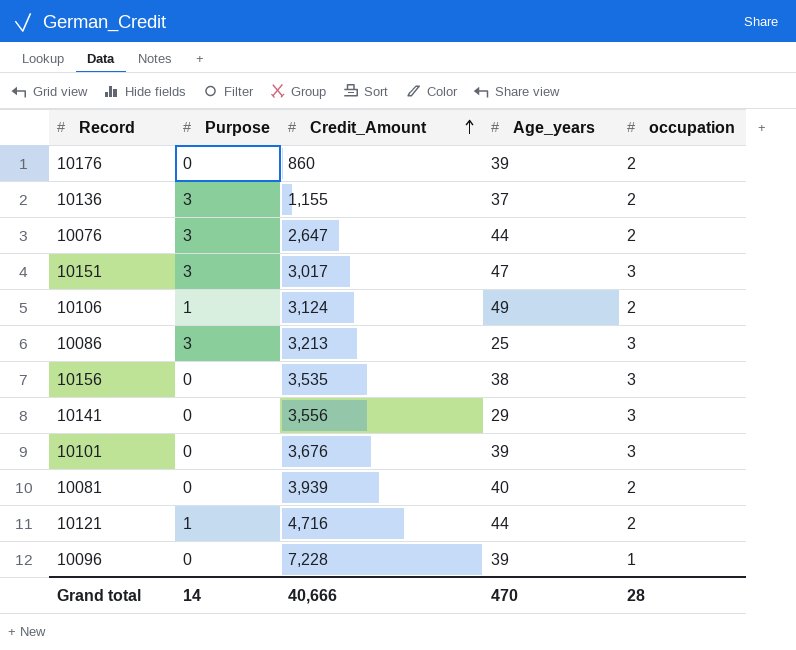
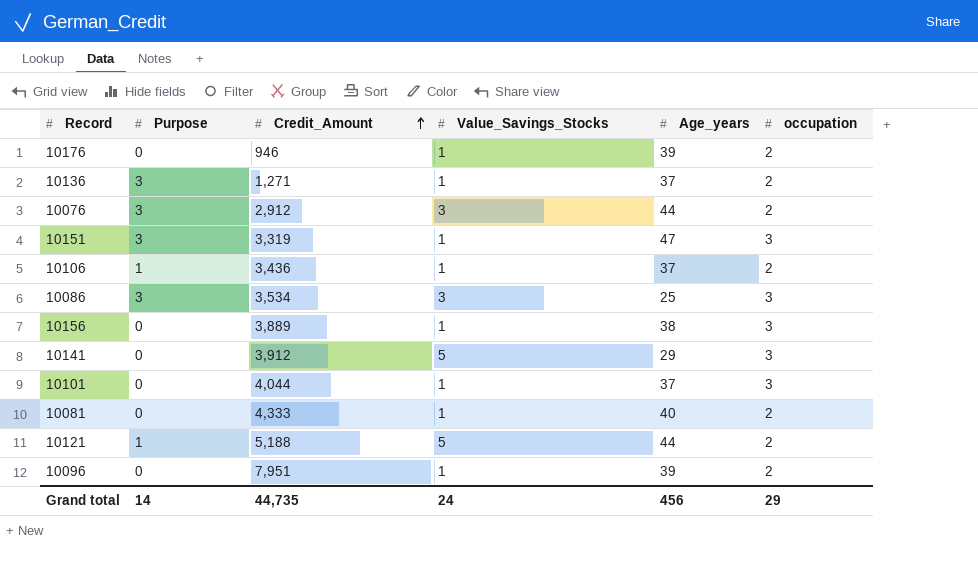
column Value_Savings_Stocks | position: none -> 4
10176 | Credit_Amount: 860 -> 946
10136 | Credit_Amount: 1,155 -> 1,271
10076 | Credit_Amount: 2,647 -> 2,912
10151 | Credit_Amount: 3,017 -> 3,319
10106 | Credit_Amount: 3,124 -> 3,436
10106 | Age_years: 49 -> 37
10086 | Credit_Amount: 3,213 -> 3,534
10156 | Credit_Amount: 3,535 -> 3,889
10141 | Credit_Amount: 3,556 -> 3,912
10101 | Credit_Amount: 3,676 -> 4,044
10101 | Age_years: 39 -> 37
10081 | Credit_Amount: 3,939 -> 4,333
10121 | Credit_Amount: 4,716 -> 5,188
10096 | Credit_Amount: 7,228 -> 7,951
10096 | occupation: 1 -> 2
Grand total | Credit_Amount: 40,666 -> 44,735
Grand total | Age_years: 470 -> 456
Grand total | occupation: 28 -> 29

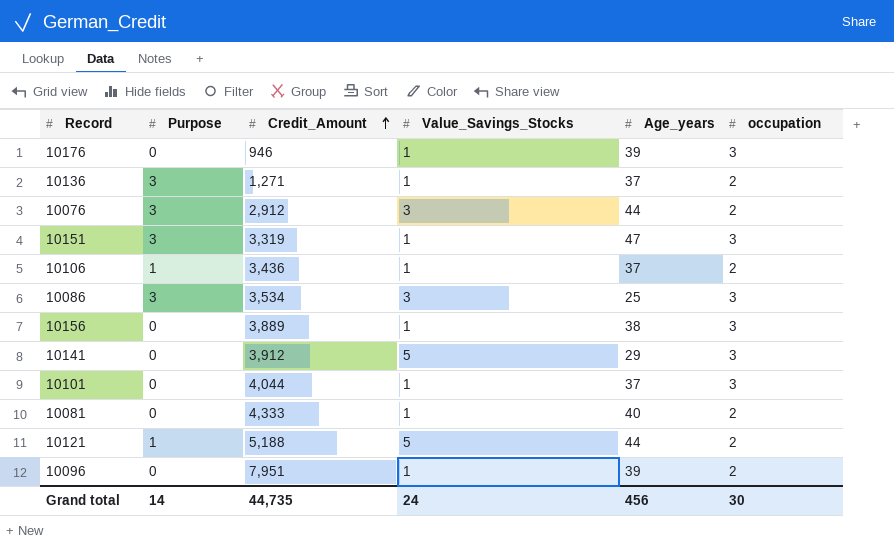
10176 | occupation: 2 -> 3
Grand total | occupation: 29 -> 30

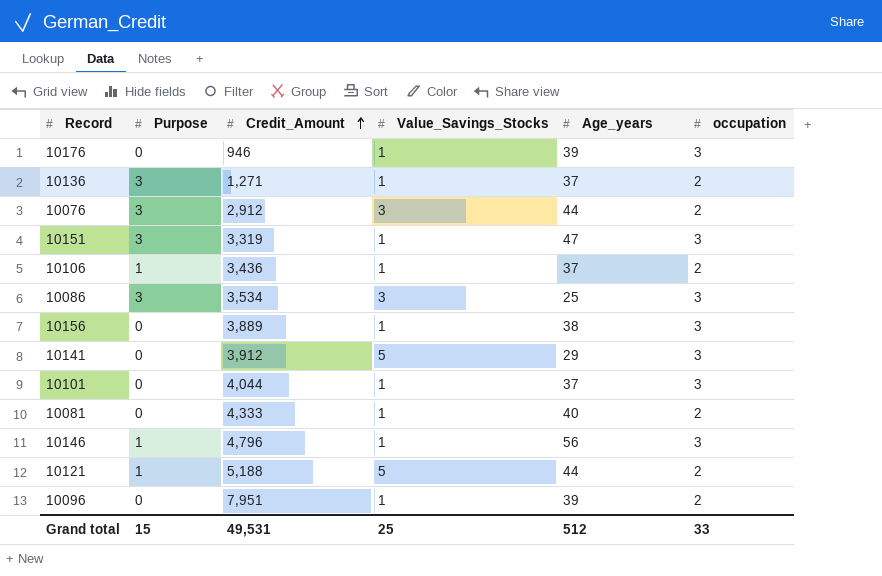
row 10146: none -> 1 | 4,796 | 1 | 56 | 3
Grand total | Purpose: 14 -> 15
Grand total | Credit_Amount: 44,735 -> 49,531
Grand total | Value_Savings_Stocks: 24 -> 25
Grand total | Age_years: 456 -> 512
Grand total | occupation: 30 -> 33

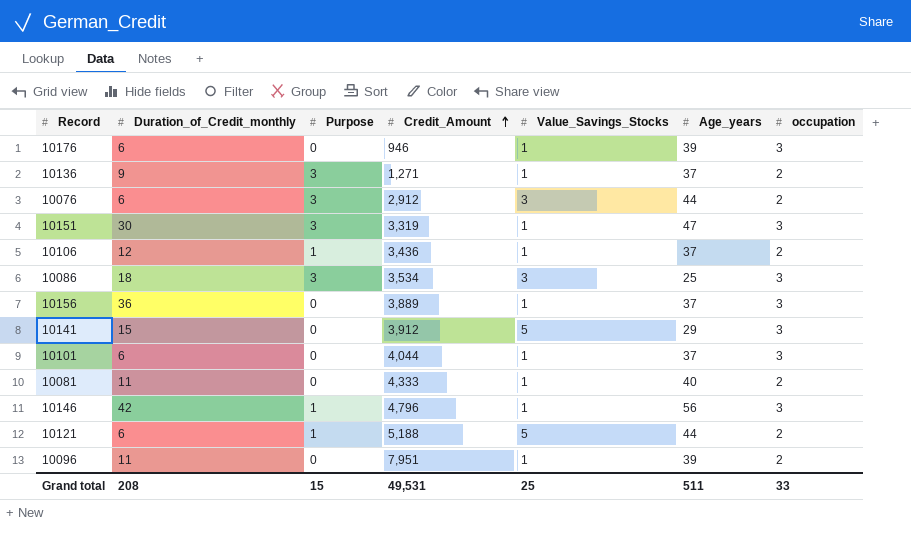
column Duration_of_Credit_monthly | position: none -> 2
10156 | Age_years: 38 -> 37
Grand total | Age_years: 512 -> 511

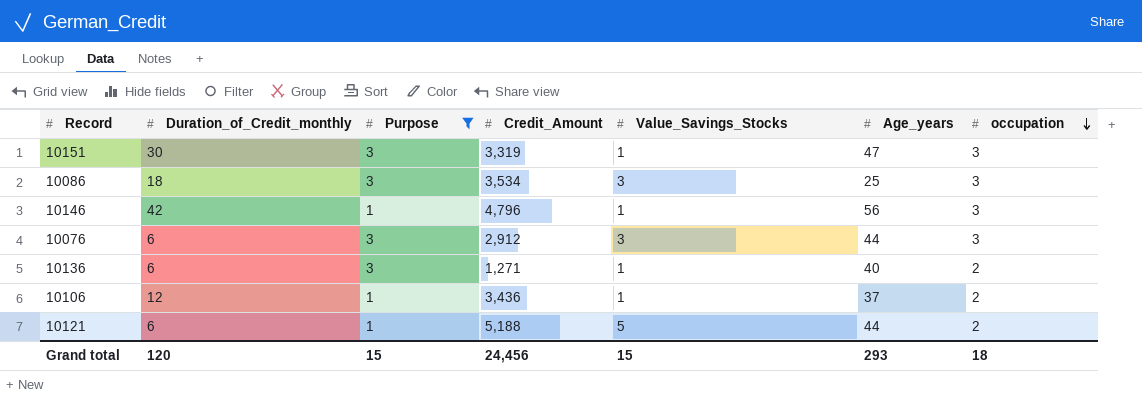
filter: none -> Purpose != 0
row order: Credit_Amount ascending -> occupation descending
10076 | occupation: 2 -> 3
10136 | Duration_of_Credit_monthly: 9 -> 6
10136 | Age_years: 37 -> 40
Grand total | Duration_of_Credit_monthly: 208 -> 120
Grand total | Credit_Amount: 49,531 -> 24,456
Grand total | Value_Savings_Stocks: 25 -> 15
Grand total | Age_years: 511 -> 293
Grand total | occupation: 33 -> 18

